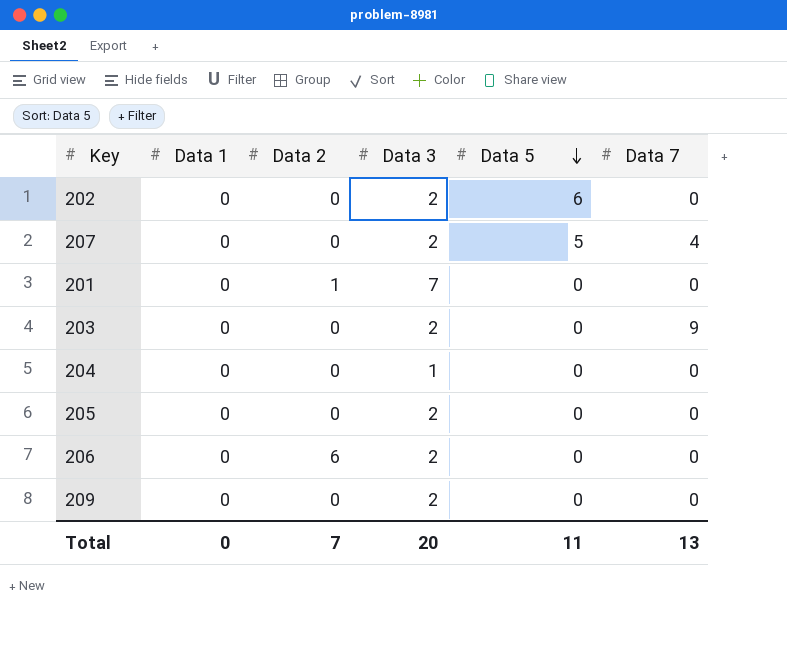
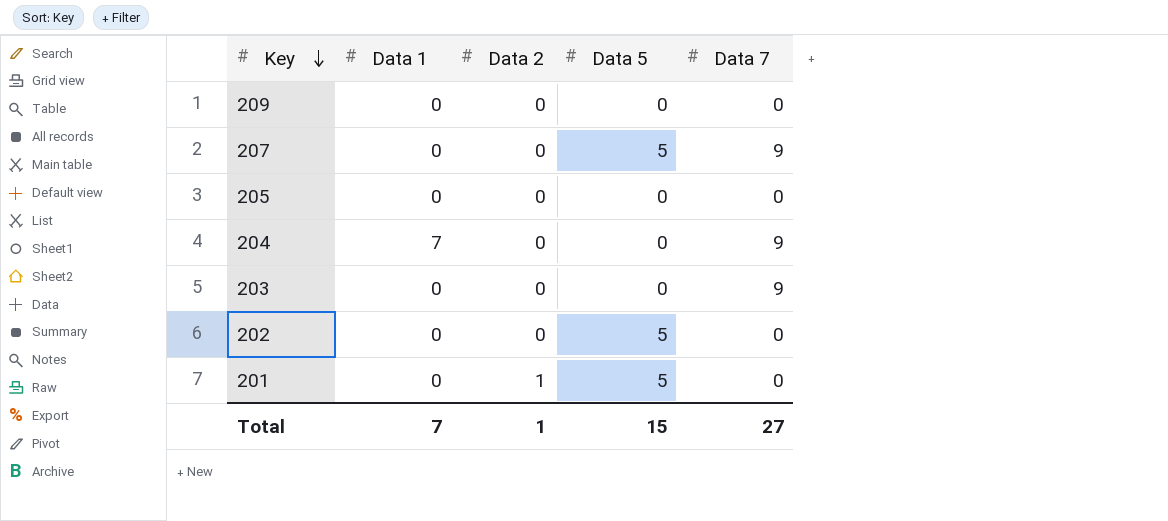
row order: Data 5 descending -> Key descending
column Data 3 | position: 4 -> none
row 206: 0 | 6 | 2 | 0 | 0 -> none
207 | Data 7: 4 -> 9
204 | Data 1: 0 -> 7
204 | Data 7: 0 -> 9
202 | Data 5: 6 -> 5
201 | Data 5: 0 -> 5
Total | Data 1: 0 -> 7
Total | Data 2: 7 -> 1
Total | Data 5: 11 -> 15
Total | Data 7: 13 -> 27

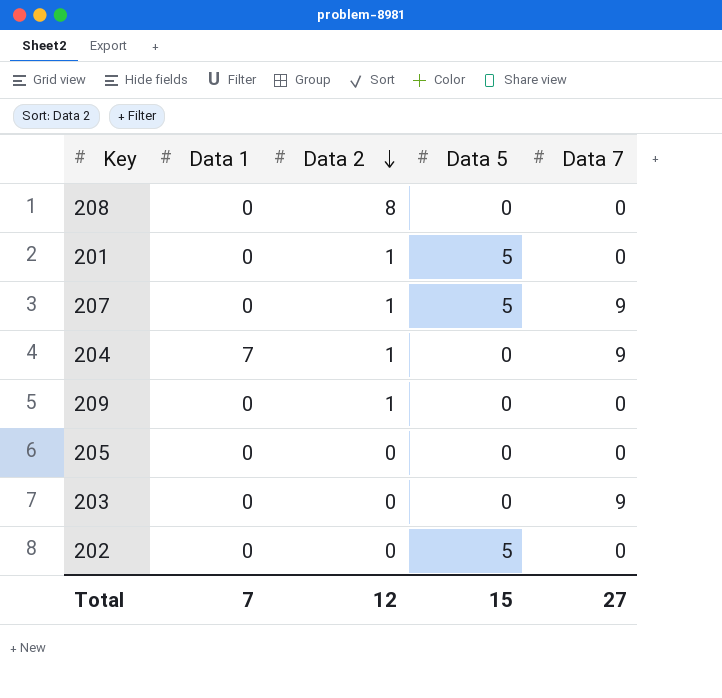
row order: Key descending -> Data 2 descending
row 208: none -> 0 | 8 | 0 | 0
207 | Data 2: 0 -> 1
204 | Data 2: 0 -> 1
209 | Data 2: 0 -> 1
Total | Data 2: 1 -> 12

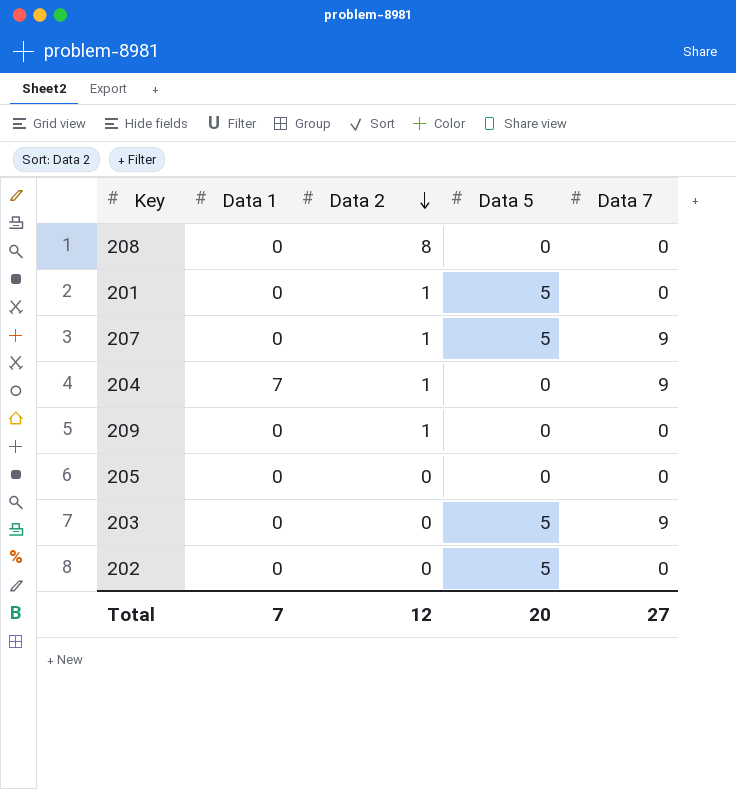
203 | Data 5: 0 -> 5
Total | Data 5: 15 -> 20

